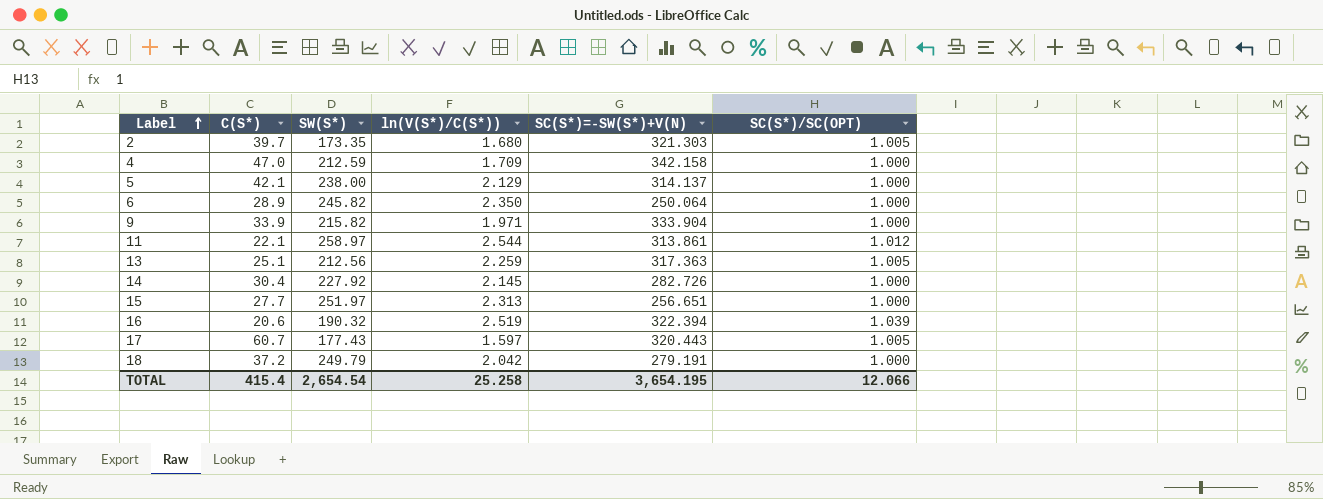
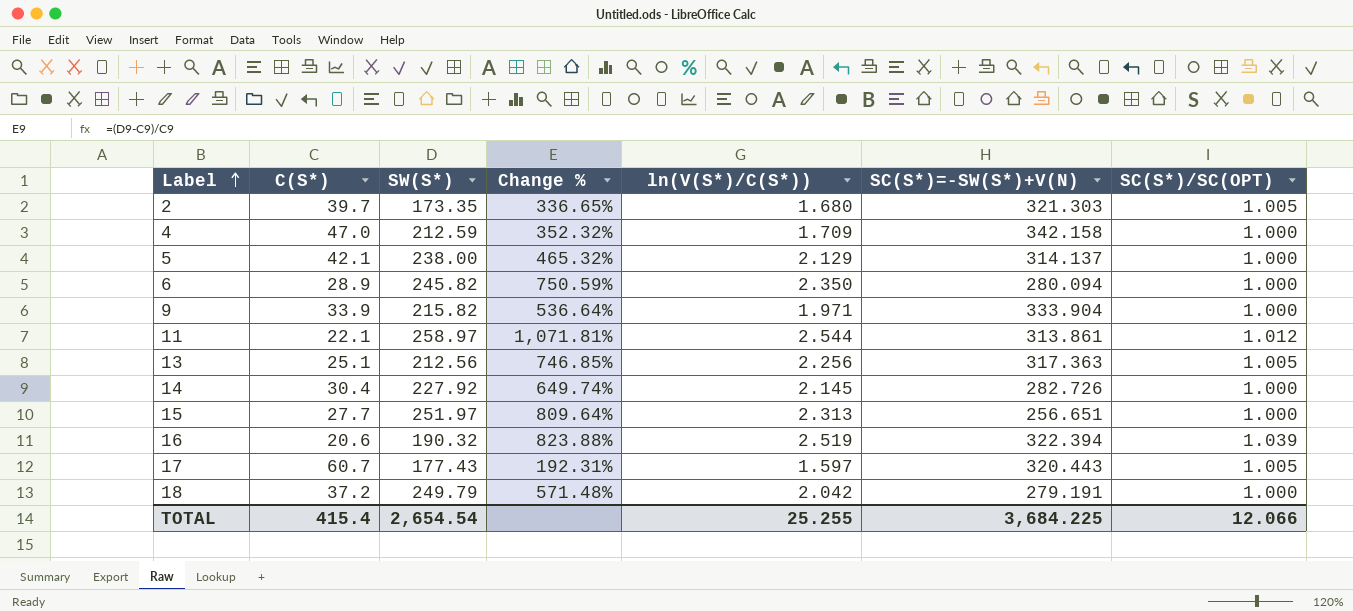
column Change % | formula: none -> ([SW(S*)] - [C(S*)]) / [C(S*)]
6 | SC(S*)=-SW(S*)+V(N): 250.064 -> 280.094
13 | ln(V(S*)/C(S*)): 2.259 -> 2.256
TOTAL | ln(V(S*)/C(S*)): 25.258 -> 25.255
TOTAL | SC(S*)=-SW(S*)+V(N): 3,654.195 -> 3,684.225

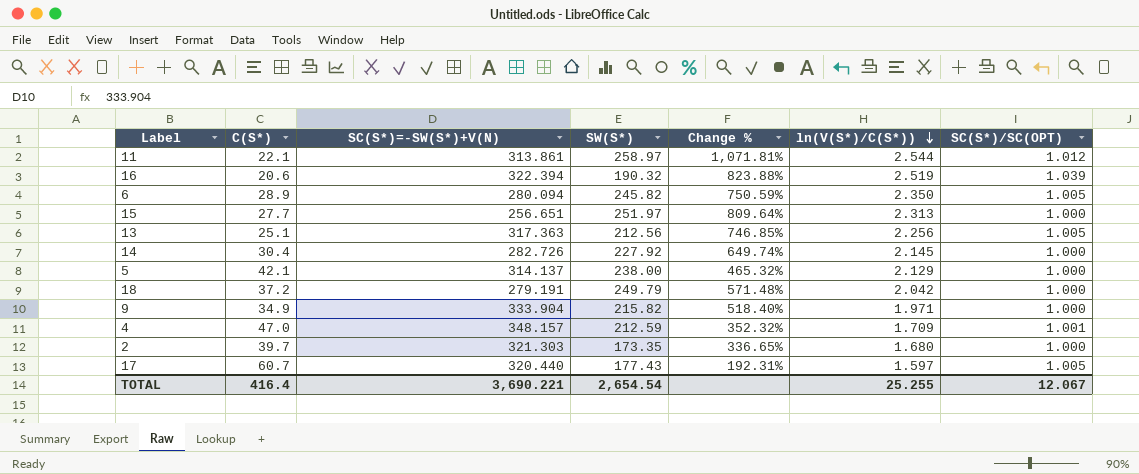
row order: Label ascending -> ln(V(S*)/C(S*)) descending
column SC(S*)=-SW(S*)+V(N) | position: 6 -> 3
6 | SC(S*)/SC(OPT): 1.000 -> 1.005
9 | C(S*): 33.9 -> 34.9
9 | Change %: 536.64% -> 518.40%
4 | SC(S*)=-SW(S*)+V(N): 342.158 -> 348.157
4 | SC(S*)/SC(OPT): 1.000 -> 1.001
2 | SC(S*)/SC(OPT): 1.005 -> 1.000
17 | SC(S*)=-SW(S*)+V(N): 320.443 -> 320.440
TOTAL | C(S*): 415.4 -> 416.4
TOTAL | SC(S*)=-SW(S*)+V(N): 3,684.225 -> 3,690.221
TOTAL | SC(S*)/SC(OPT): 12.066 -> 12.067

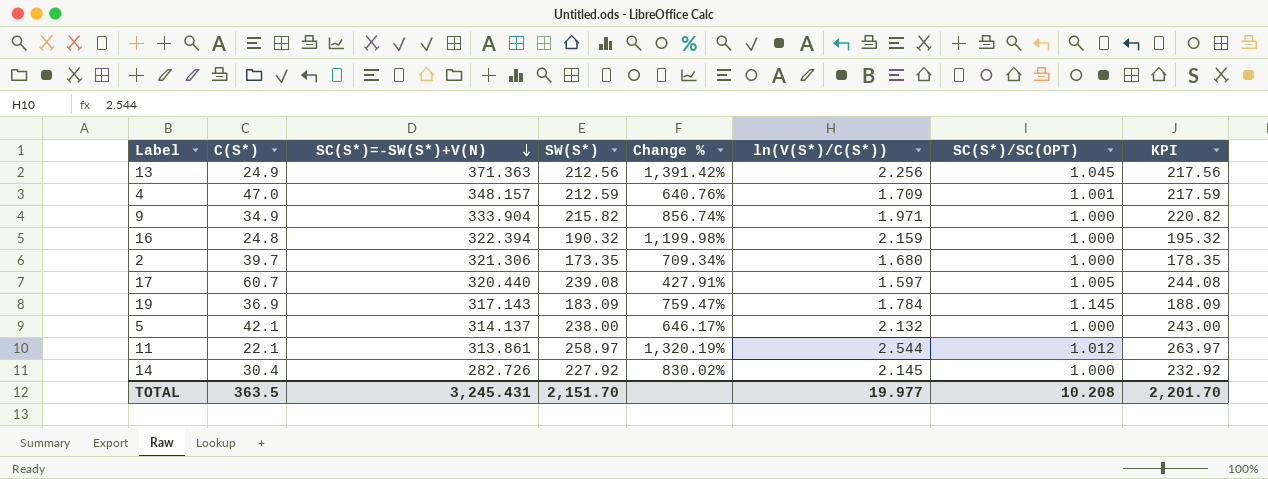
row order: ln(V(S*)/C(S*)) descending -> SC(S*)=-SW(S*)+V(N) descending
column Change % | formula: ([SW(S*)] - [C(S*)]) / [C(S*)] -> ([SC(S*)=-SW(S*)+V(N)] - [C(S*)]) / [C(S*)]
column KPI | formula: none -> [SW(S*)] + 5
row 6: 28.9 | 280.094 | 245.82 | 750.59% | 2.350 | 1.005 -> none
row 15: 27.7 | 256.651 | 251.97 | 809.64% | 2.313 | 1.000 -> none
row 18: 37.2 | 279.191 | 249.79 | 571.48% | 2.042 | 1.000 -> none
13 | C(S*): 25.1 -> 24.9
13 | SC(S*)=-SW(S*)+V(N): 317.363 -> 371.363
13 | SC(S*)/SC(OPT): 1.005 -> 1.045
16 | C(S*): 20.6 -> 24.8
16 | ln(V(S*)/C(S*)): 2.519 -> 2.159
16 | SC(S*)/SC(OPT): 1.039 -> 1.000
2 | SC(S*)=-SW(S*)+V(N): 321.303 -> 321.306
17 | SW(S*): 177.43 -> 239.08
row 19: none -> 36.9 | 317.143 | 183.09 | 759.47% | 1.784 | 1.145 | 188.09
5 | ln(V(S*)/C(S*)): 2.129 -> 2.132
TOTAL | C(S*): 416.4 -> 363.5
TOTAL | SC(S*)=-SW(S*)+V(N): 3,690.221 -> 3,245.431
TOTAL | SW(S*): 2,654.54 -> 2,151.70
TOTAL | ln(V(S*)/C(S*)): 25.255 -> 19.977
TOTAL | SC(S*)/SC(OPT): 12.067 -> 10.208

